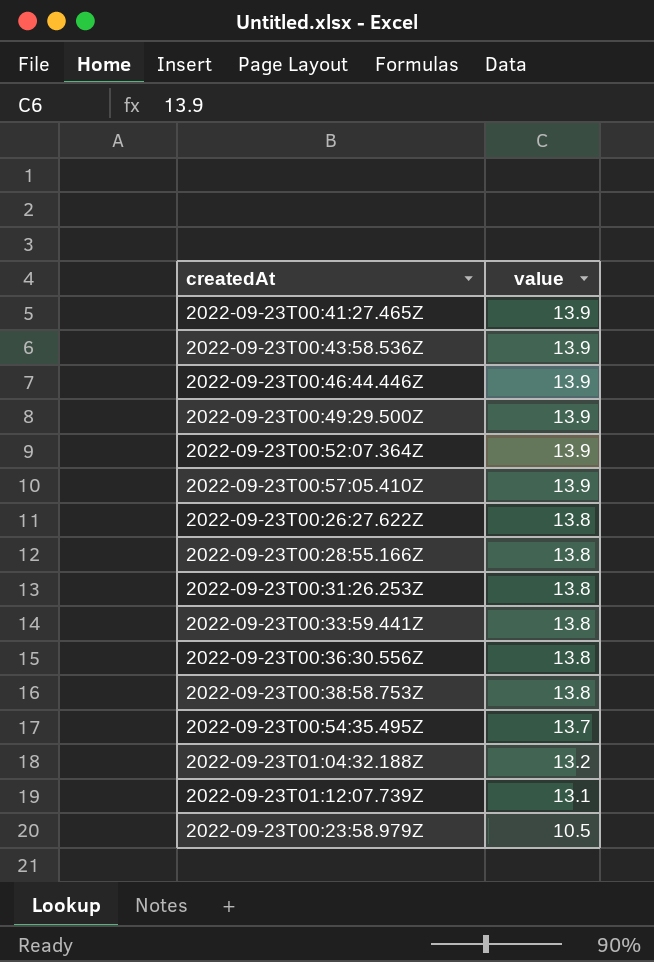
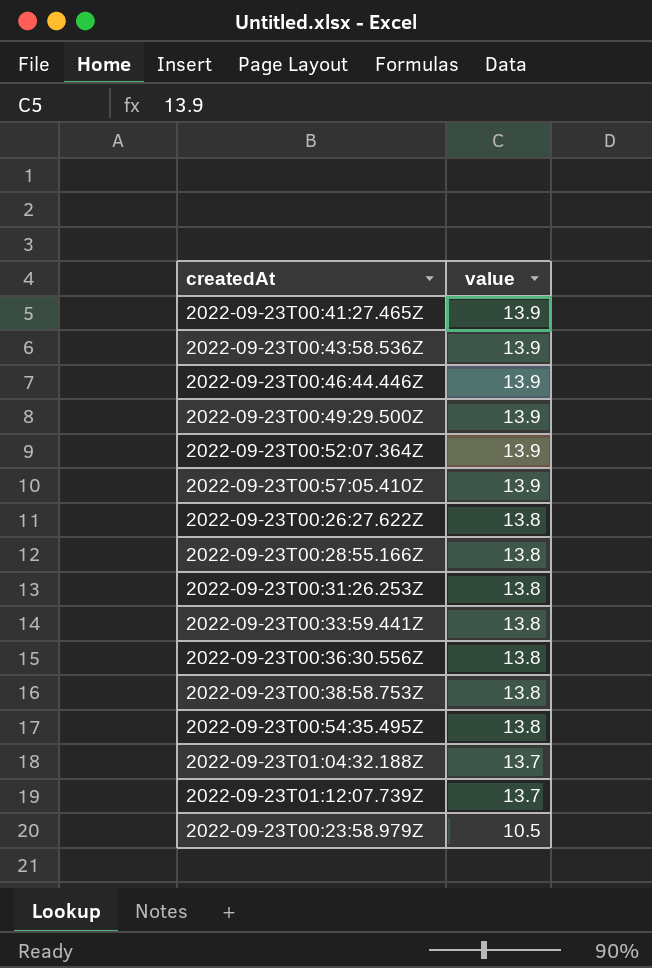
2022-09-23T00:54:35.495Z | value: 13.7 -> 13.8
2022-09-23T01:04:32.188Z | value: 13.2 -> 13.7
2022-09-23T01:12:07.739Z | value: 13.1 -> 13.7

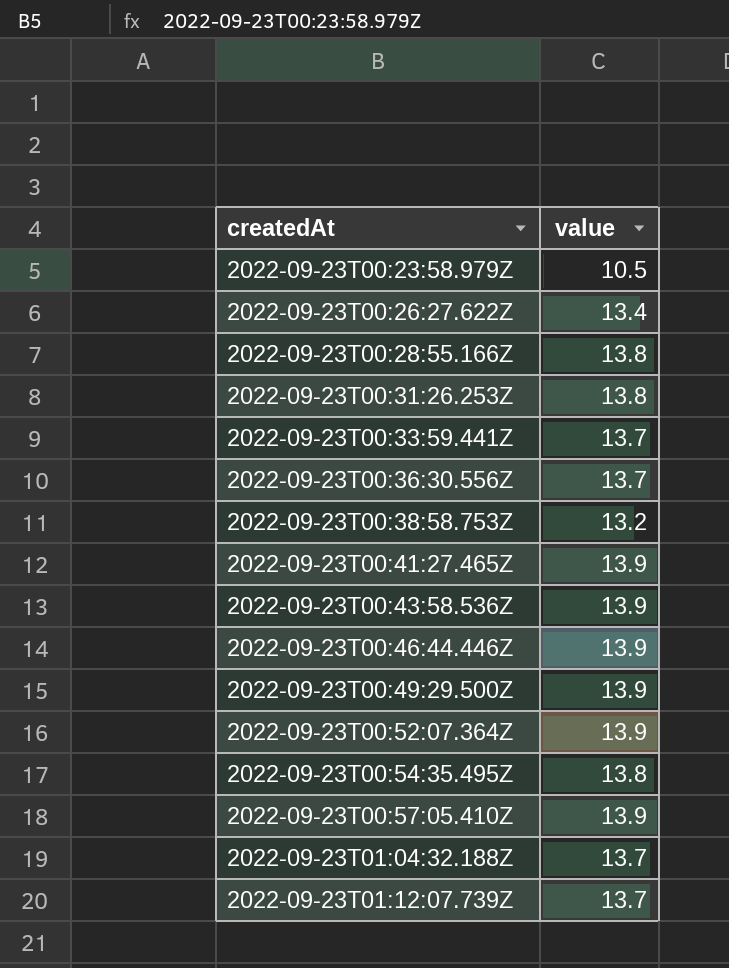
row order: value descending -> createdAt ascending
2022-09-23T00:26:27.622Z | value: 13.8 -> 13.4
2022-09-23T00:33:59.441Z | value: 13.8 -> 13.7
2022-09-23T00:36:30.556Z | value: 13.8 -> 13.7
2022-09-23T00:38:58.753Z | value: 13.8 -> 13.2

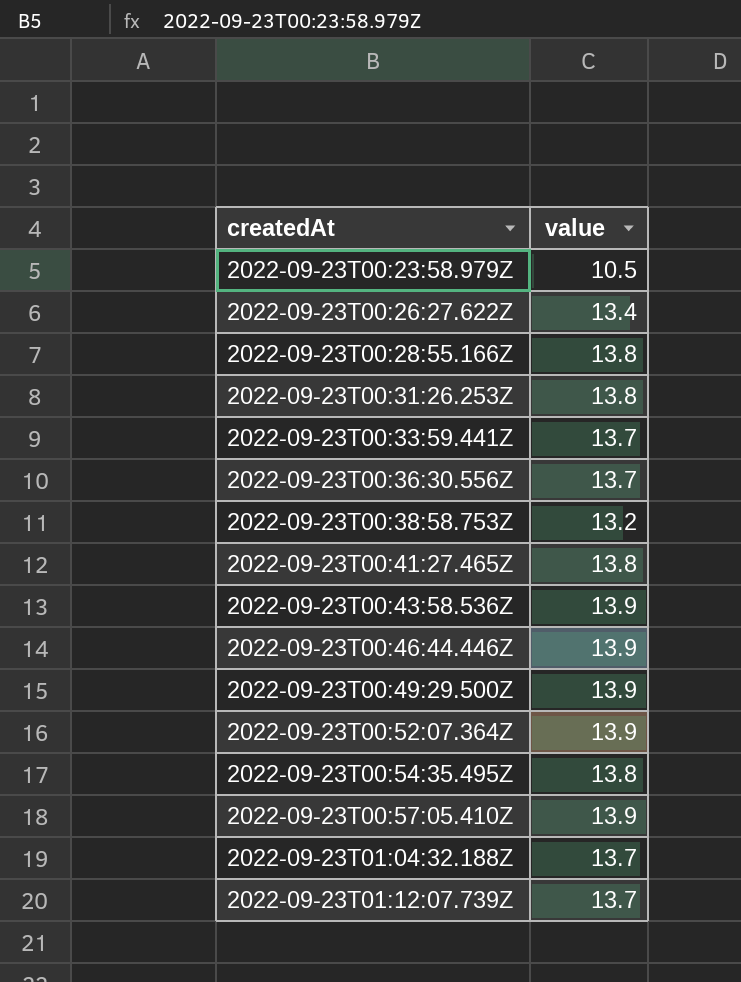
2022-09-23T00:41:27.465Z | value: 13.9 -> 13.8

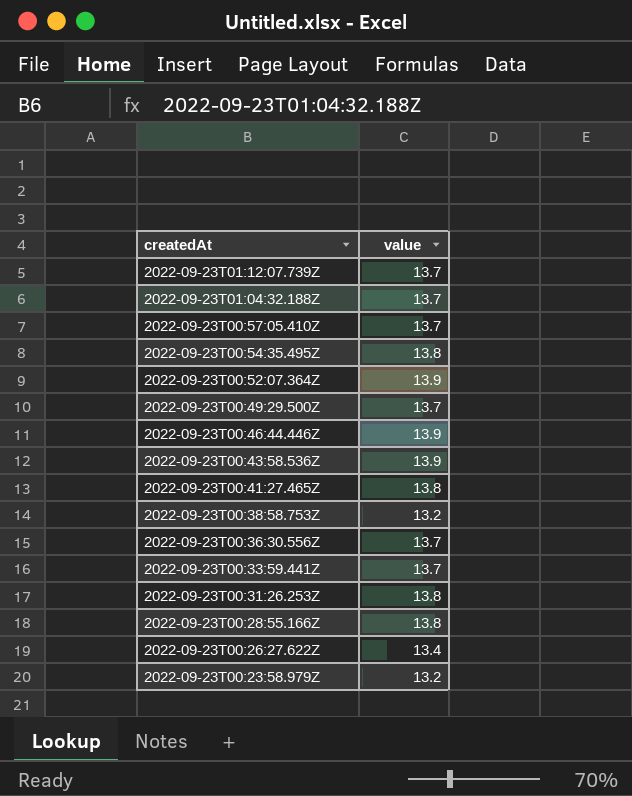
row order: createdAt ascending -> createdAt descending
2022-09-23T00:57:05.410Z | value: 13.9 -> 13.7
2022-09-23T00:49:29.500Z | value: 13.9 -> 13.7
2022-09-23T00:23:58.979Z | value: 10.5 -> 13.2

